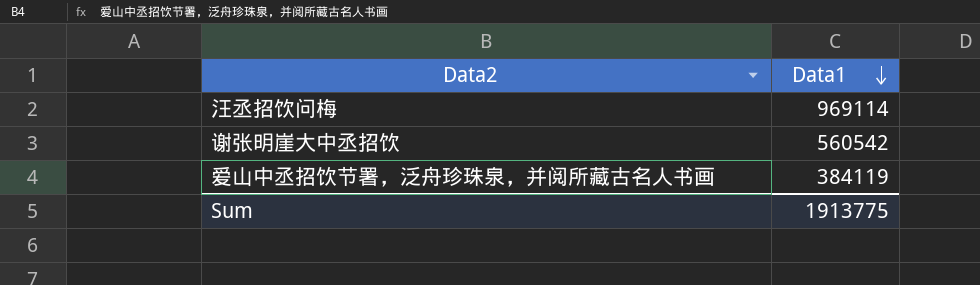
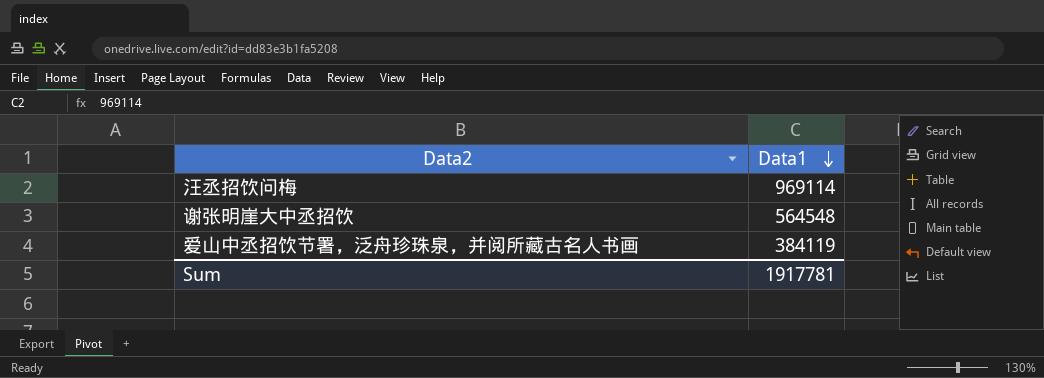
谢张明崖大中丞招饮 | Data1: 560542 -> 564548
Sum | Data1: 1913775 -> 1917781

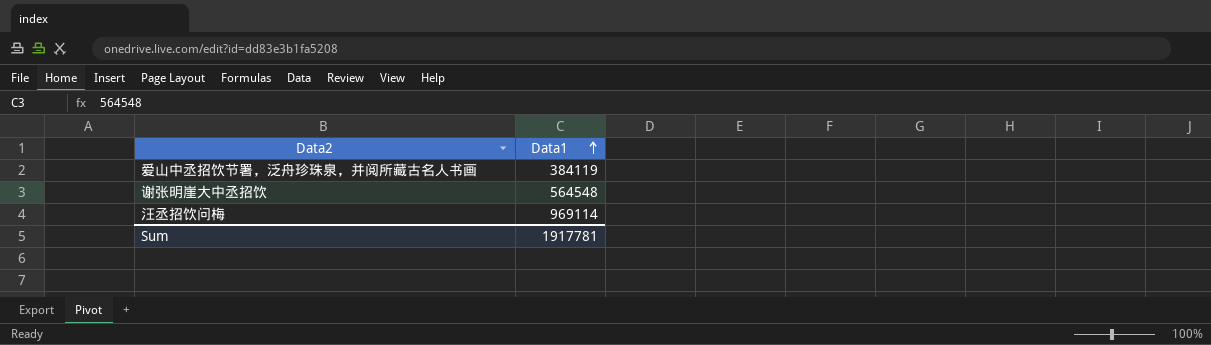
row order: Data1 descending -> Data1 ascending

